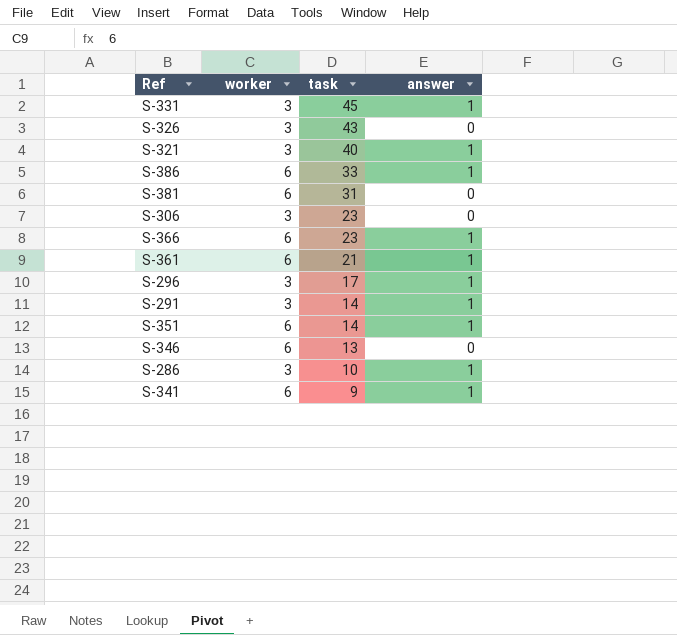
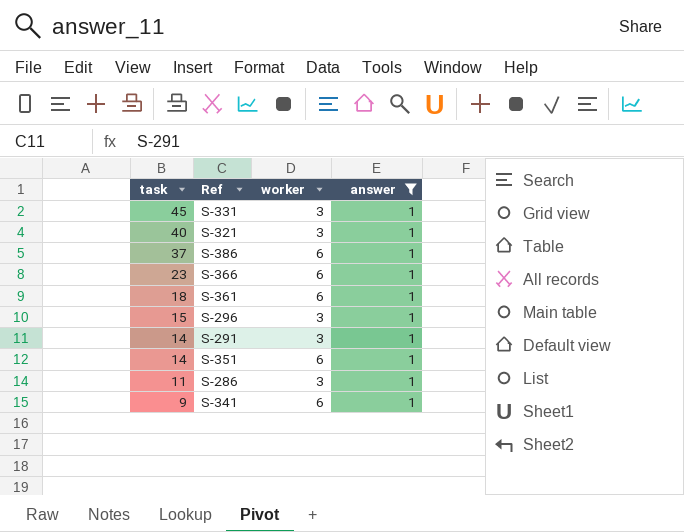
filter: none -> answer = 1
column task | position: 3 -> 1
S-386 | task: 33 -> 37
S-361 | task: 21 -> 18
S-296 | task: 17 -> 15
S-286 | task: 10 -> 11

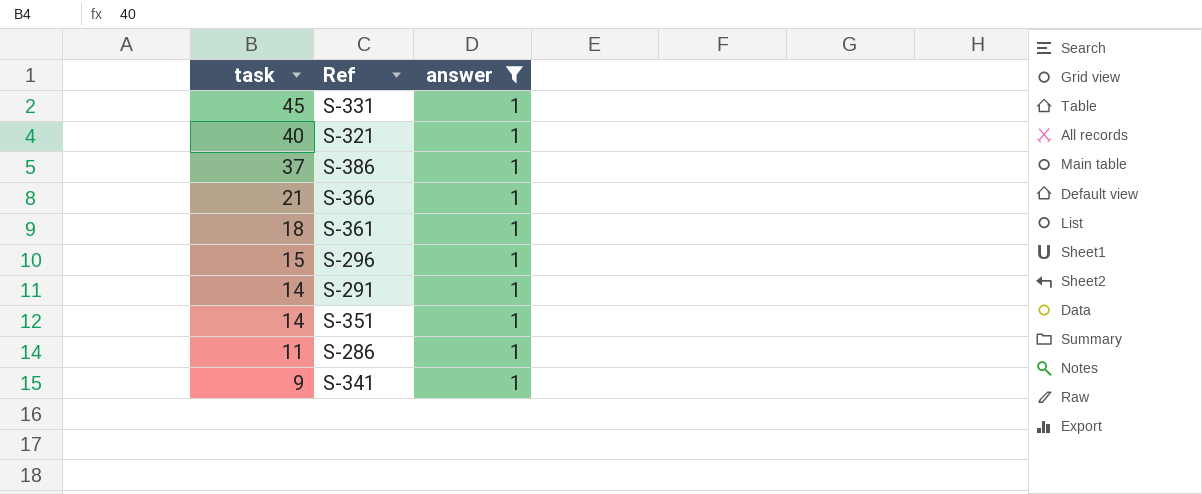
column worker | position: 3 -> none
S-366 | task: 23 -> 21

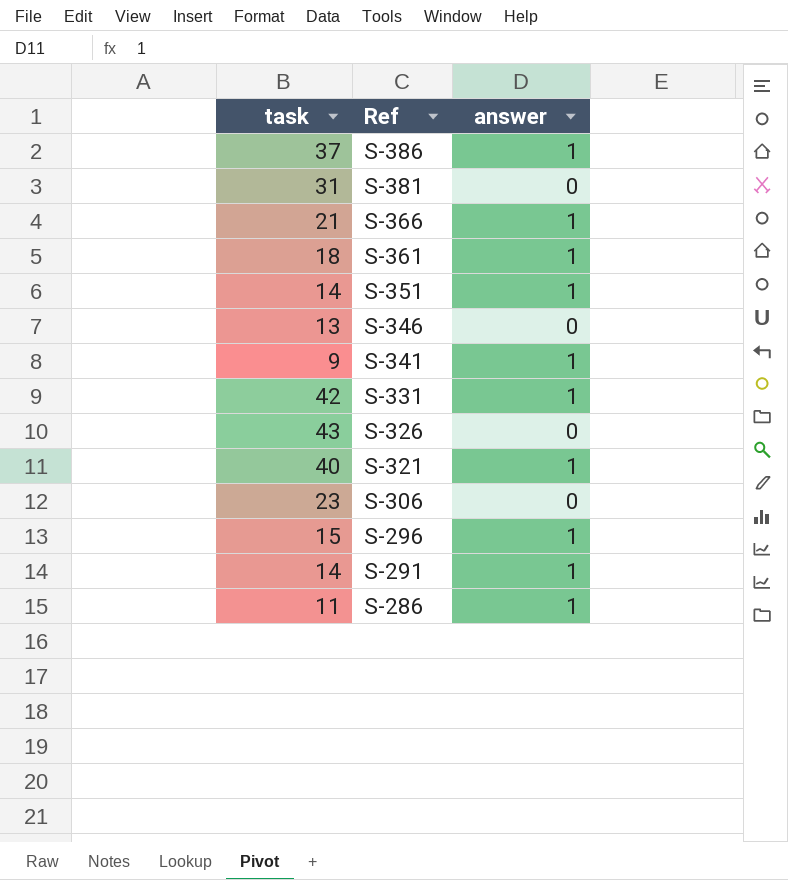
filter: answer = 1 -> none
row order: task descending -> Ref descending
S-331 | task: 45 -> 42

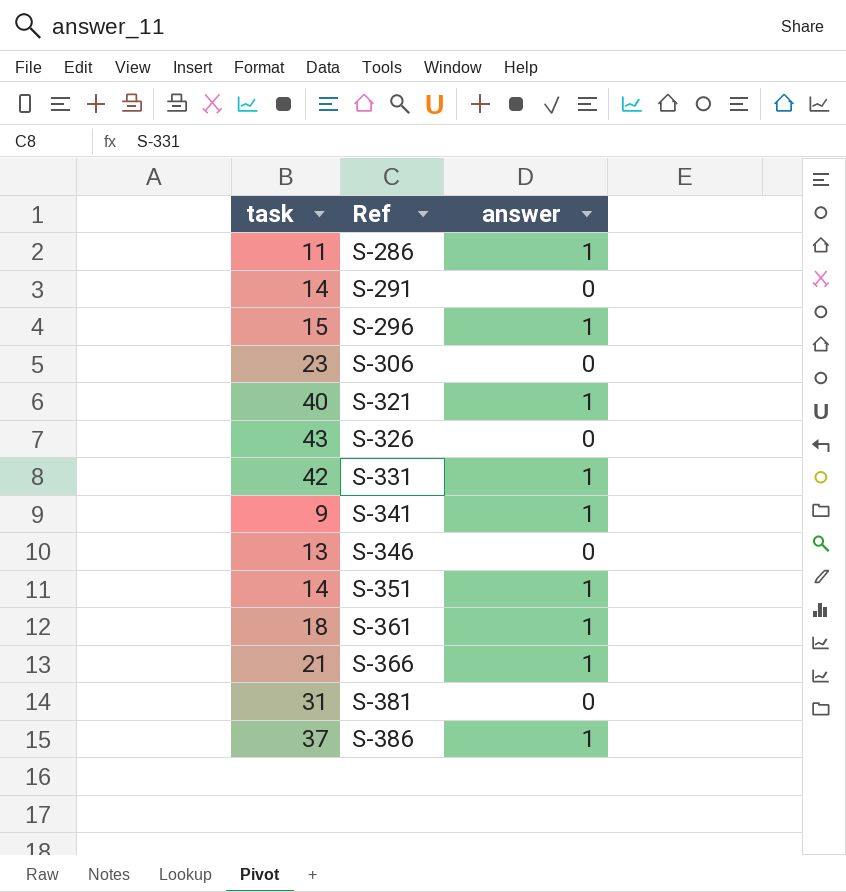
row order: Ref descending -> Ref ascending
S-291 | answer: 1 -> 0

